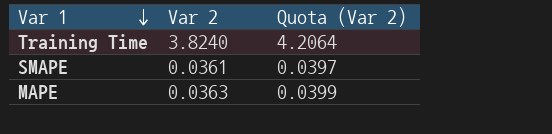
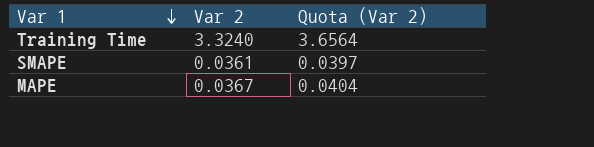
Training Time | Var 2: 3.8240 -> 3.3240
Training Time | Quota (Var 2): 4.2064 -> 3.6564
MAPE | Var 2: 0.0363 -> 0.0367
MAPE | Quota (Var 2): 0.0399 -> 0.0404

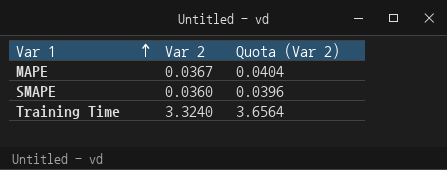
row order: Var 1 descending -> Var 1 ascending
SMAPE | Var 2: 0.0361 -> 0.0360
SMAPE | Quota (Var 2): 0.0397 -> 0.0396

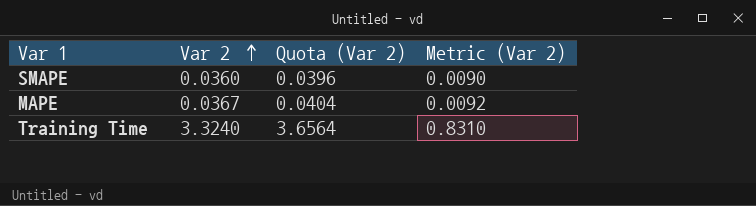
row order: Var 1 ascending -> Var 2 ascending
column Metric (Var 2) | formula: none -> [Var 2] * 0.25

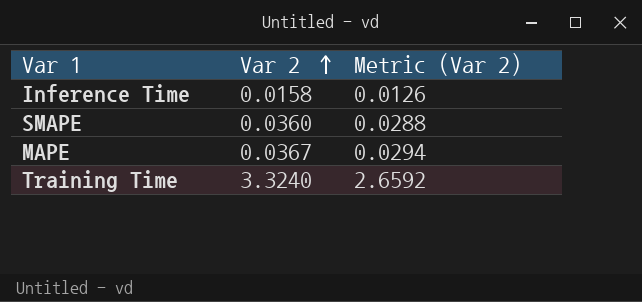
column Quota (Var 2) | formula: [Var 2] * 1.1 -> none
column Metric (Var 2) | formula: [Var 2] * 0.25 -> [Var 2] * 0.8
row Inference Time: none -> 0.0158 | 0.0126

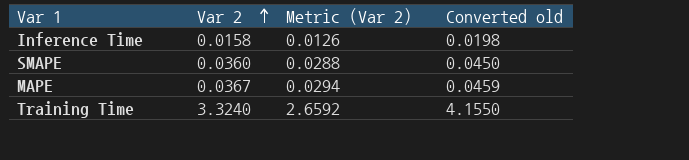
column Converted old | formula: none -> [Var 2] * 1.25

